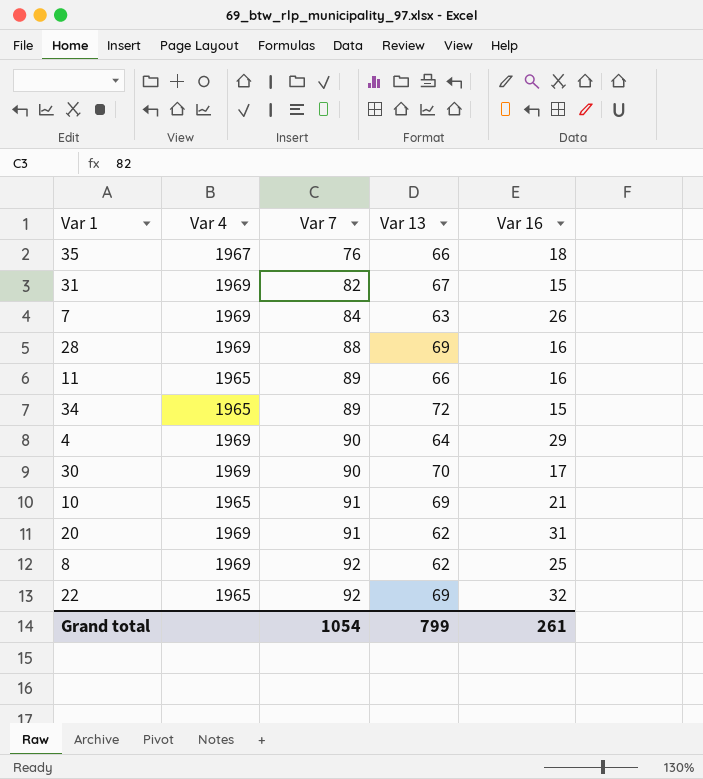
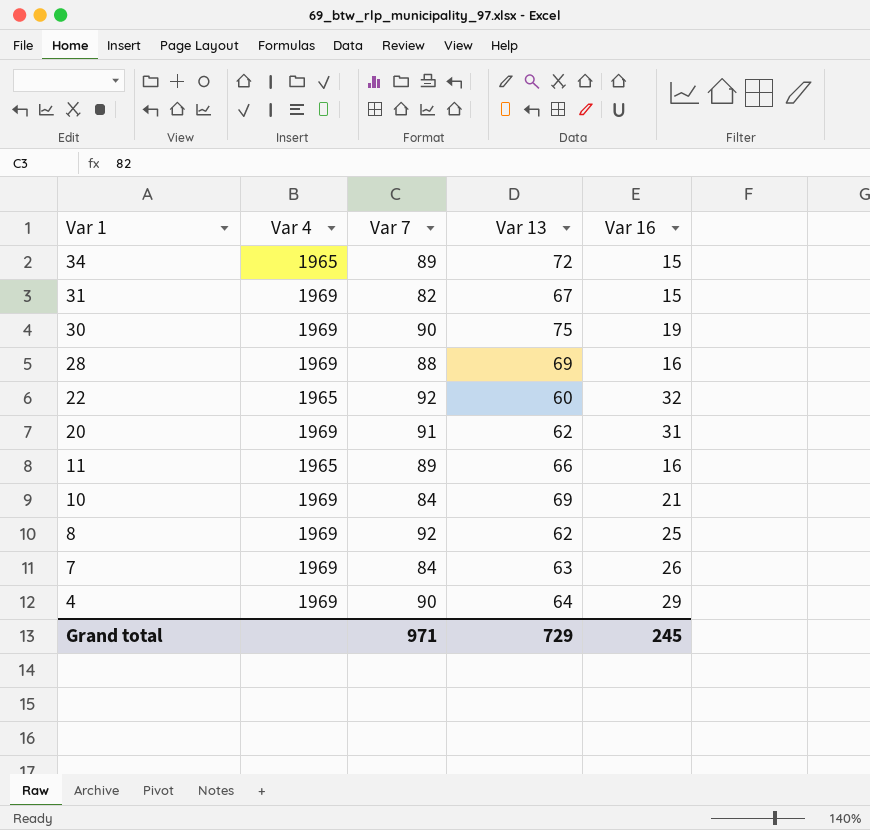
row order: Var 7 ascending -> Var 1 descending
row 35: 1967 | 76 | 66 | 18 -> none
30 | Var 13: 70 -> 75
30 | Var 16: 17 -> 19
22 | Var 13: 69 -> 60
10 | Var 4: 1965 -> 1969
10 | Var 7: 91 -> 84
Grand total | Var 7: 1054 -> 971
Grand total | Var 13: 799 -> 729
Grand total | Var 16: 261 -> 245

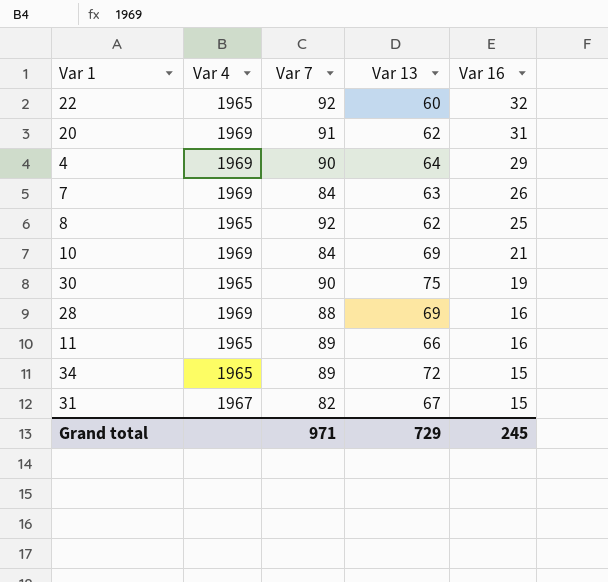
row order: Var 1 descending -> Var 16 descending
8 | Var 4: 1969 -> 1965
30 | Var 4: 1969 -> 1965
31 | Var 4: 1969 -> 1967

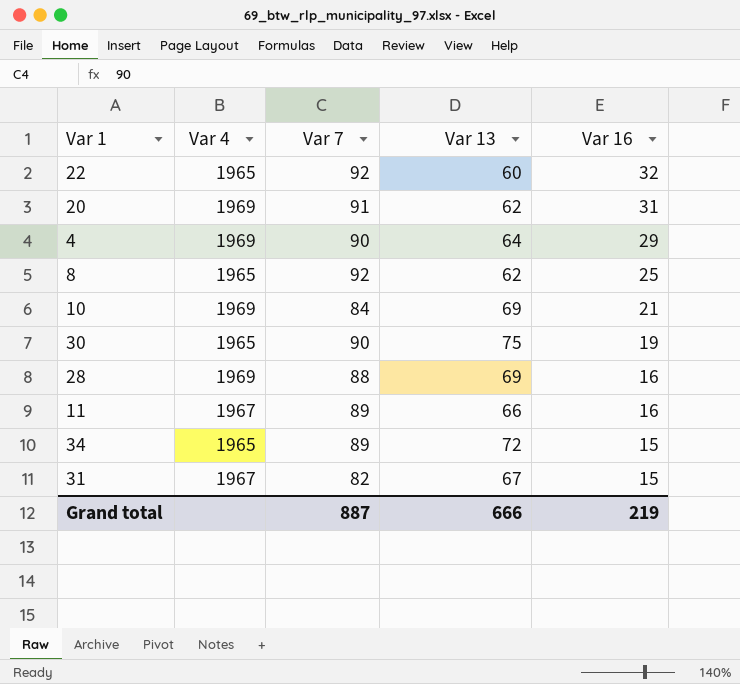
row 7: 1969 | 84 | 63 | 26 -> none
11 | Var 4: 1965 -> 1967
Grand total | Var 7: 971 -> 887
Grand total | Var 13: 729 -> 666
Grand total | Var 16: 245 -> 219

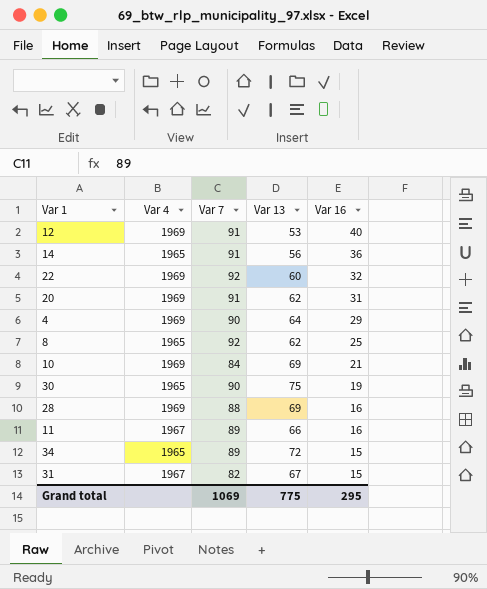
row 12: none -> 1969 | 91 | 53 | 40
row 14: none -> 1965 | 91 | 56 | 36
22 | Var 4: 1965 -> 1969
Grand total | Var 7: 887 -> 1069
Grand total | Var 13: 666 -> 775
Grand total | Var 16: 219 -> 295

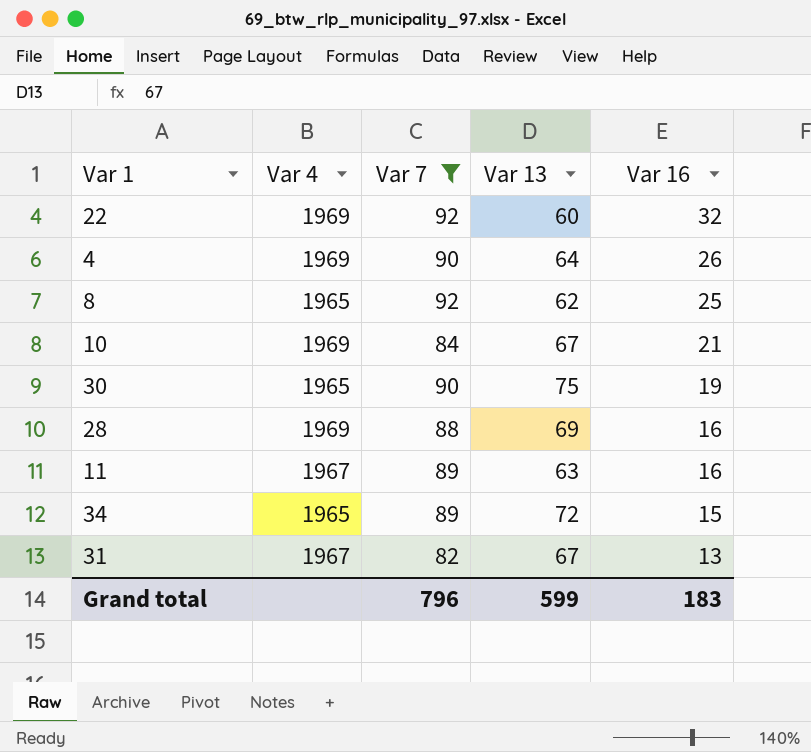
filter: none -> Var 7 != 91
4 | Var 16: 29 -> 26
10 | Var 13: 69 -> 67
11 | Var 13: 66 -> 63
31 | Var 16: 15 -> 13
Grand total | Var 7: 1069 -> 796
Grand total | Var 13: 775 -> 599
Grand total | Var 16: 295 -> 183

